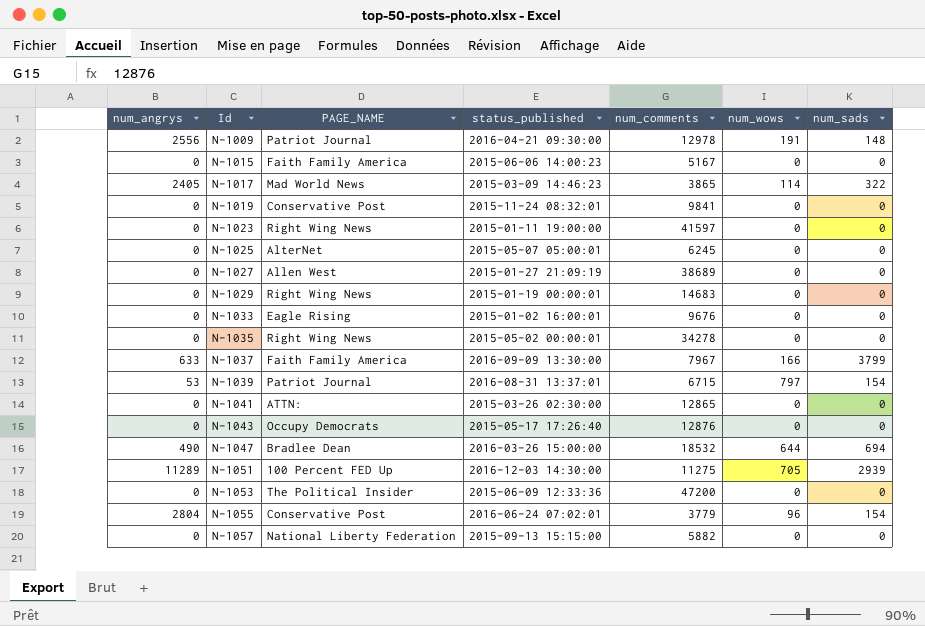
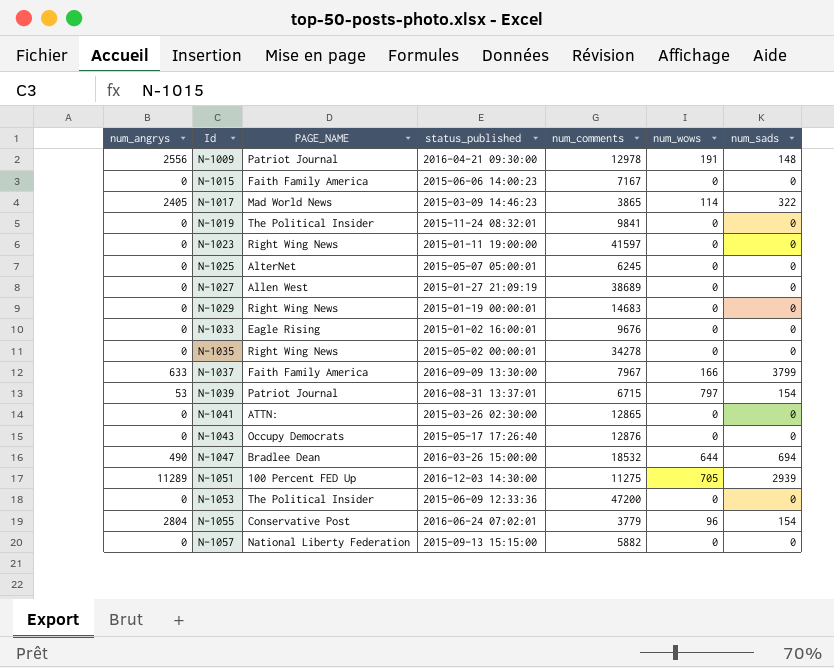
N-1015 | num_comments: 5167 -> 7167
N-1019 | PAGE_NAME: Conservative Post -> The Political Insider

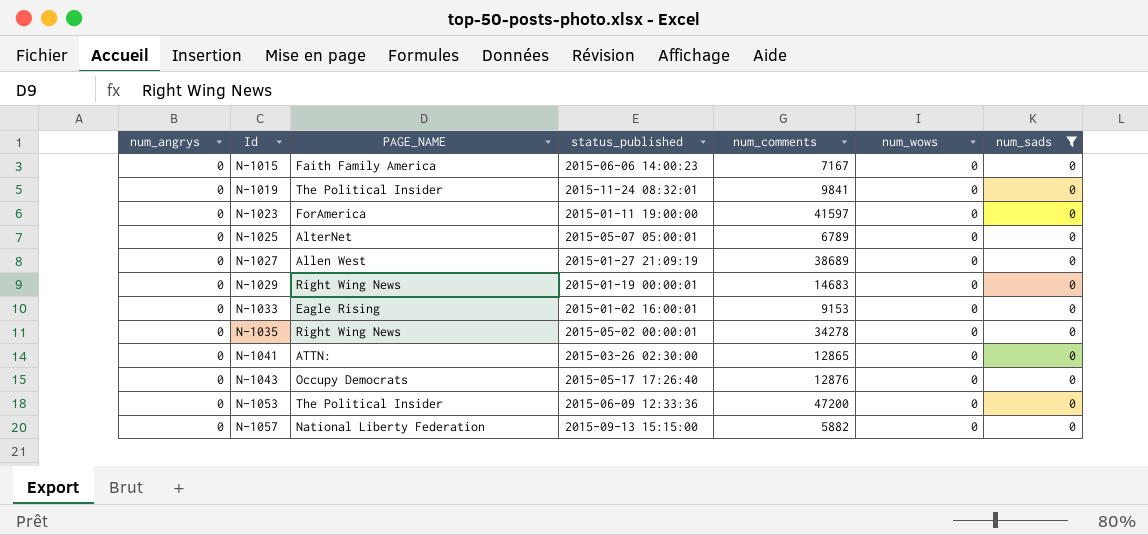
filter: none -> num_sads = 0
N-1023 | PAGE_NAME: Right Wing News -> ForAmerica
N-1025 | num_comments: 6245 -> 6789
N-1033 | num_comments: 9676 -> 9153

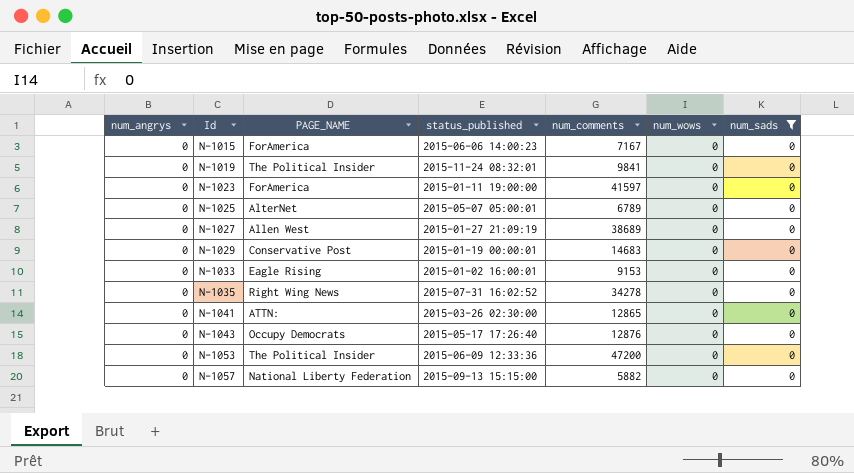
N-1015 | PAGE_NAME: Faith Family America -> ForAmerica
N-1029 | PAGE_NAME: Right Wing News -> Conservative Post
N-1035 | status_published: 2015-05-02 00:00:01 -> 2015-07-31 16:02:52

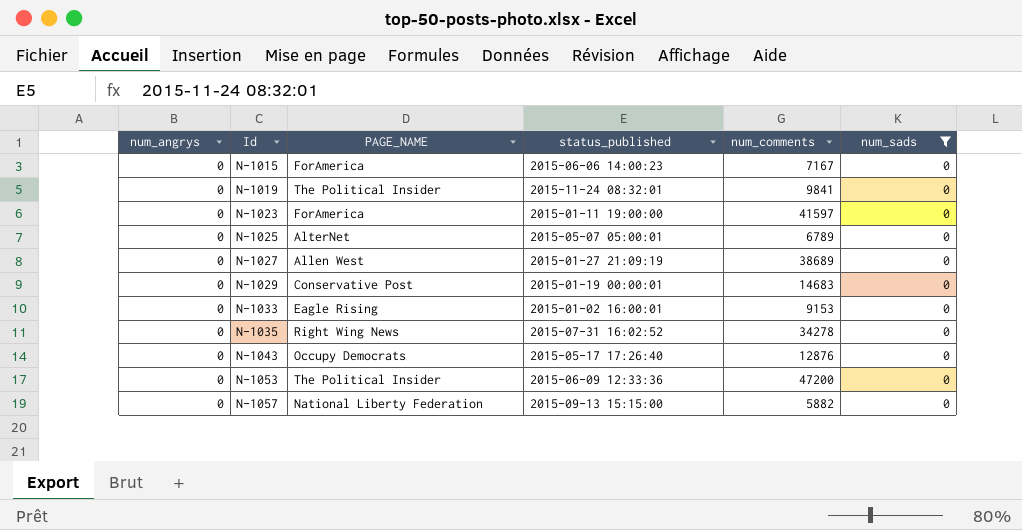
column num_wows | position: 6 -> none
row N-1041: 0 | ATTN: | 2015-03-26 02:30:00 | 12865 | 0 | 0 -> none

